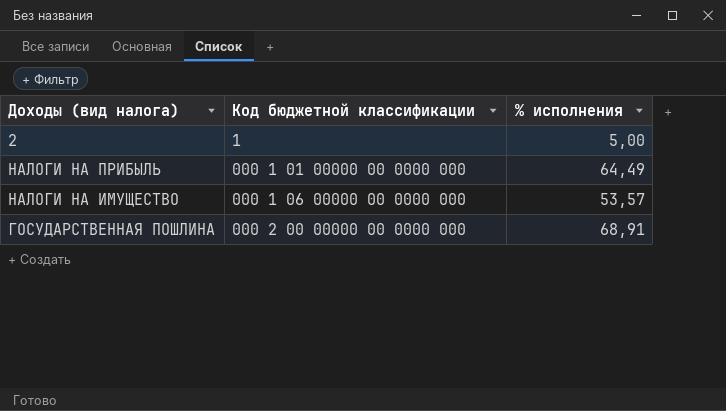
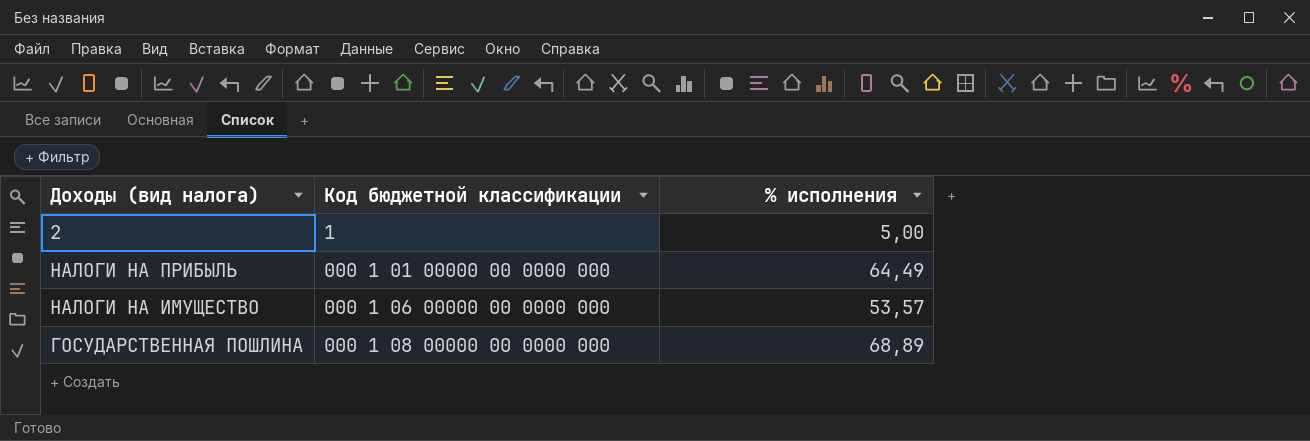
ГОСУДАРСТВЕННАЯ ПОШЛИНА | Код бюджетной классификации: 000 2 00 00000 00 0000 000 -> 000 1 08 00000 00 0000 000
ГОСУДАРСТВЕННАЯ ПОШЛИНА | % исполнения: 68,91 -> 68,89

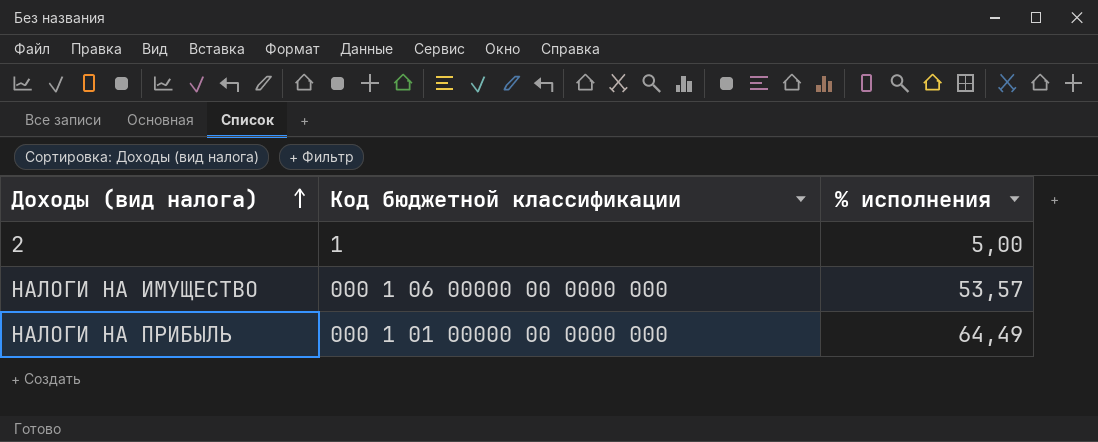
row order: none -> Доходы (вид налога) ascending
row ГОСУДАРСТВЕННАЯ ПОШЛИНА: 000 1 08 00000 00 0000 000 | 68,89 -> none

